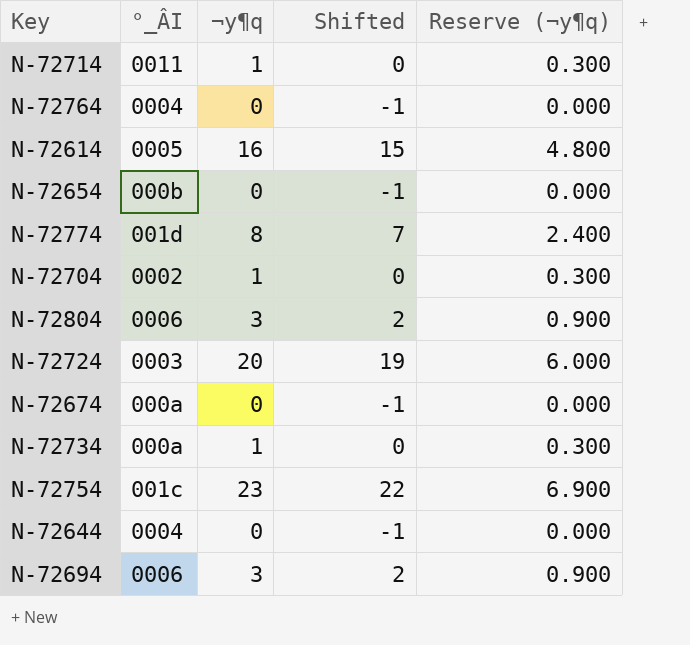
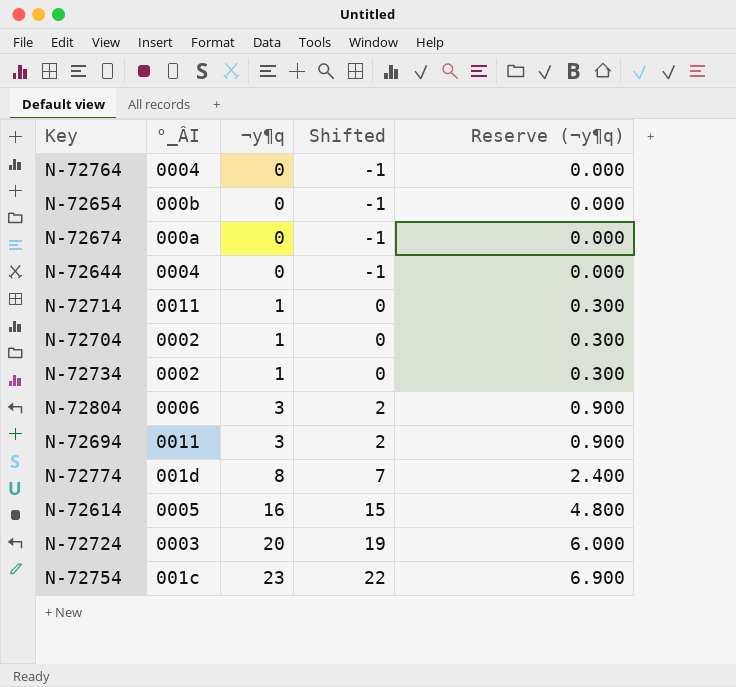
row order: none -> ¬y¶q ascending
N-72734 | °_ÂI: 000a -> 0002
N-72694 | °_ÂI: 0006 -> 0011

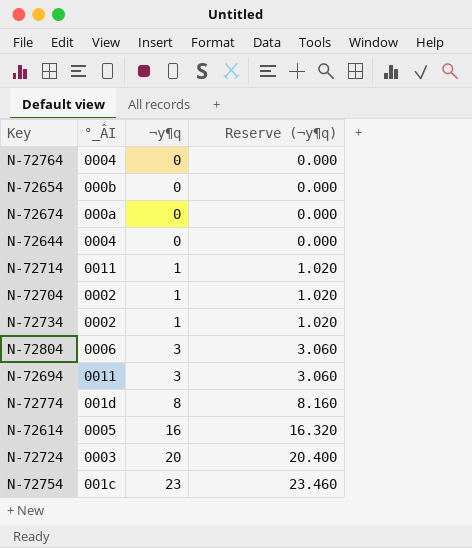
column Shifted | formula: [¬y¶q] - 1 -> none
column Reserve (¬y¶q) | formula: [¬y¶q] * 0.3 -> [¬y¶q] * 1.02

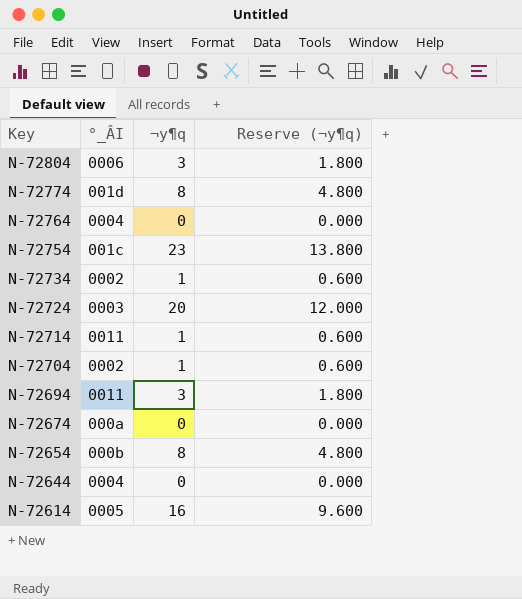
row order: ¬y¶q ascending -> Key descending
column Reserve (¬y¶q) | formula: [¬y¶q] * 1.02 -> [¬y¶q] * 0.6
N-72654 | ¬y¶q: 0 -> 8

